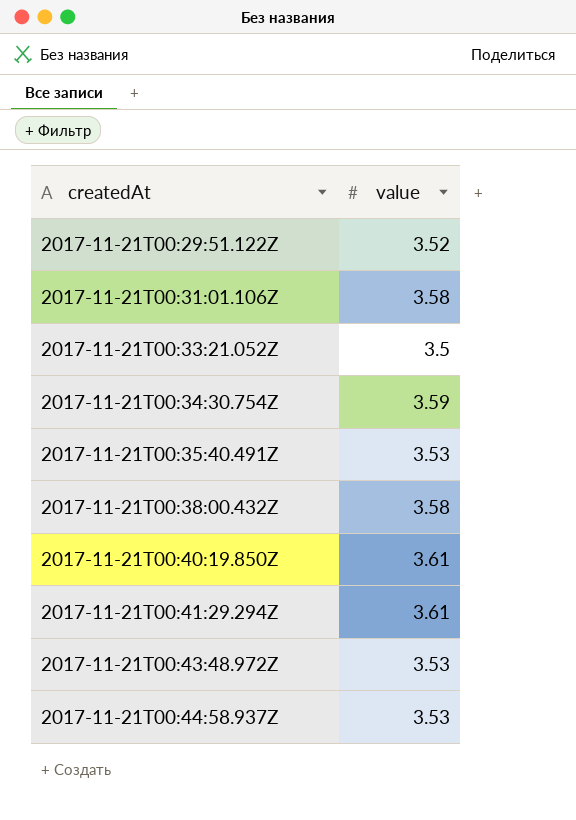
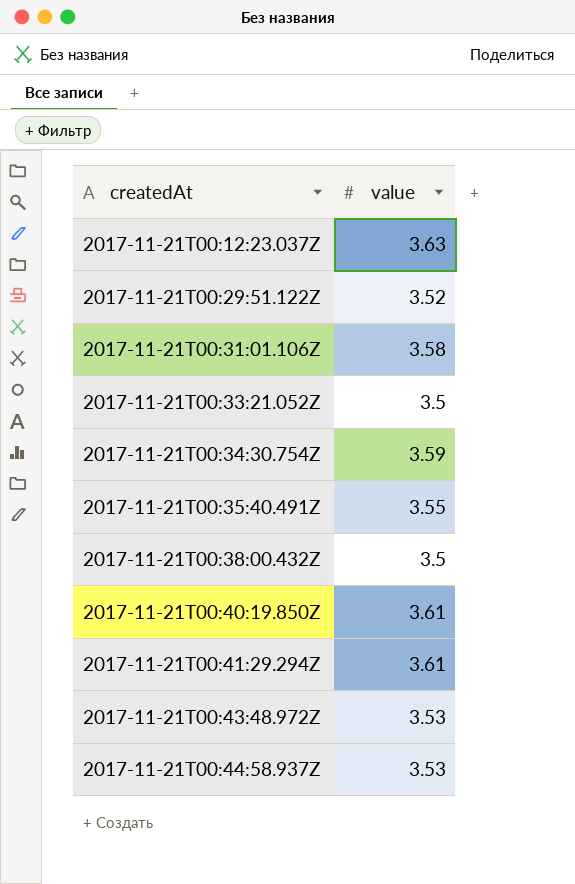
row 2017-11-21T00:12:23.037Z: none -> 3.63
2017-11-21T00:35:40.491Z | value: 3.53 -> 3.55
2017-11-21T00:38:00.432Z | value: 3.58 -> 3.5

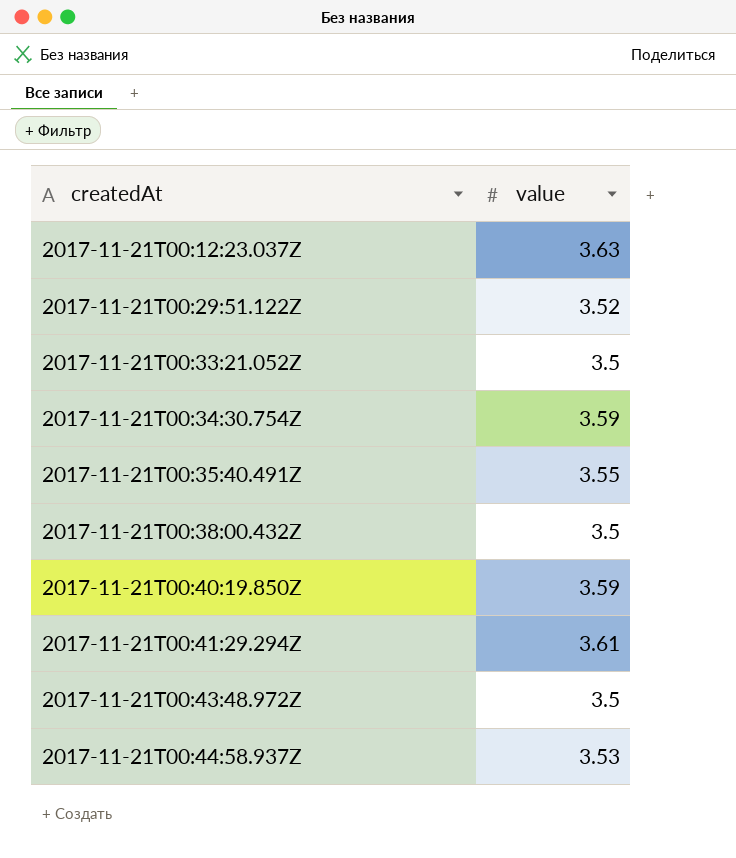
row 2017-11-21T00:31:01.106Z: 3.58 -> none
2017-11-21T00:40:19.850Z | value: 3.61 -> 3.59
2017-11-21T00:43:48.972Z | value: 3.53 -> 3.5

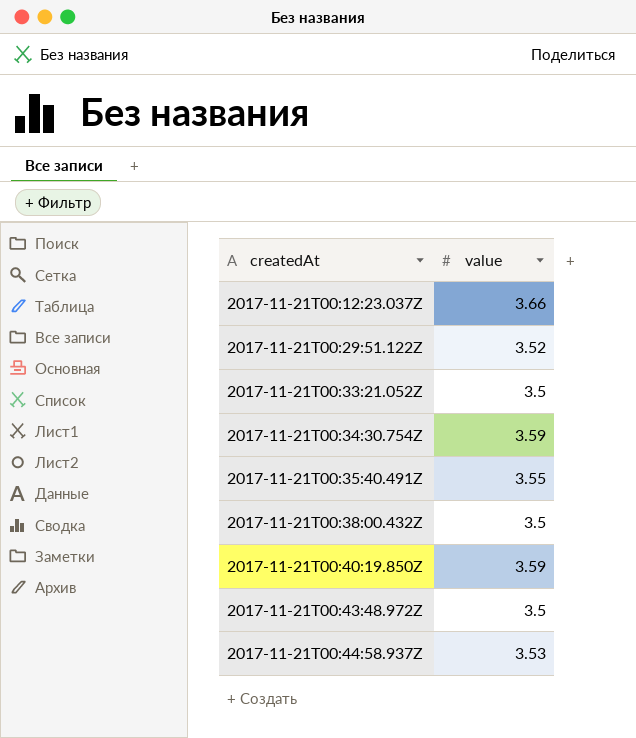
row 2017-11-21T00:41:29.294Z: 3.61 -> none
2017-11-21T00:12:23.037Z | value: 3.63 -> 3.66

